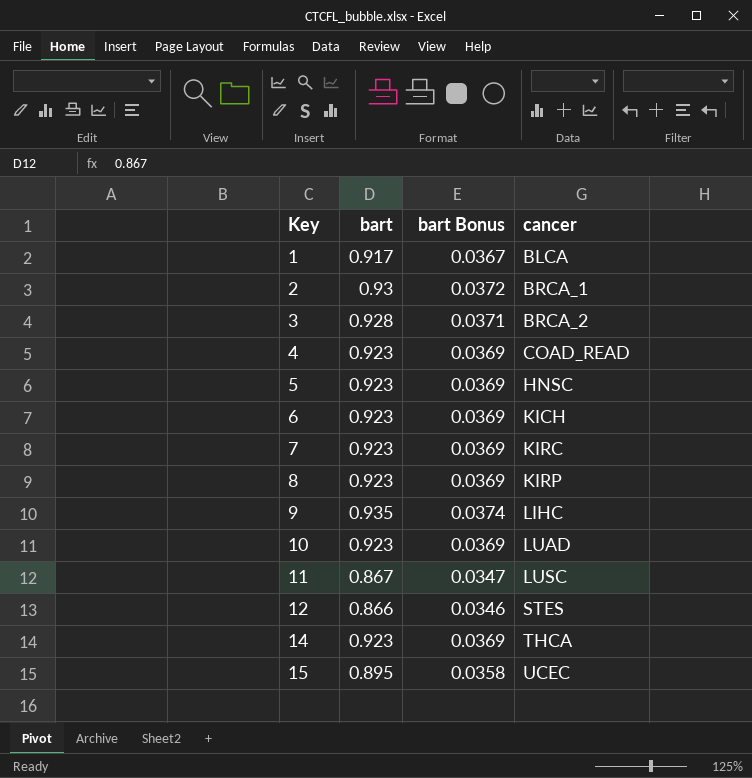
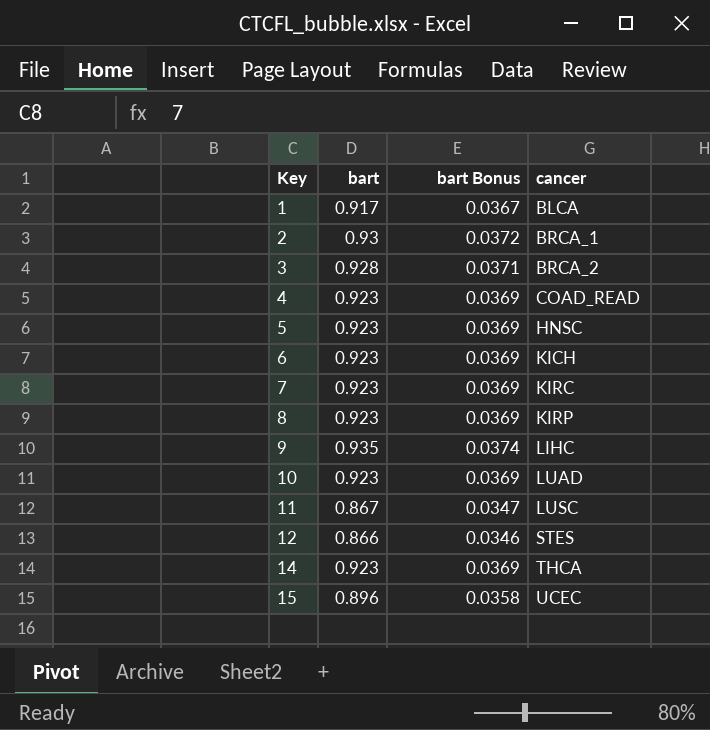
15 | bart: 0.895 -> 0.896

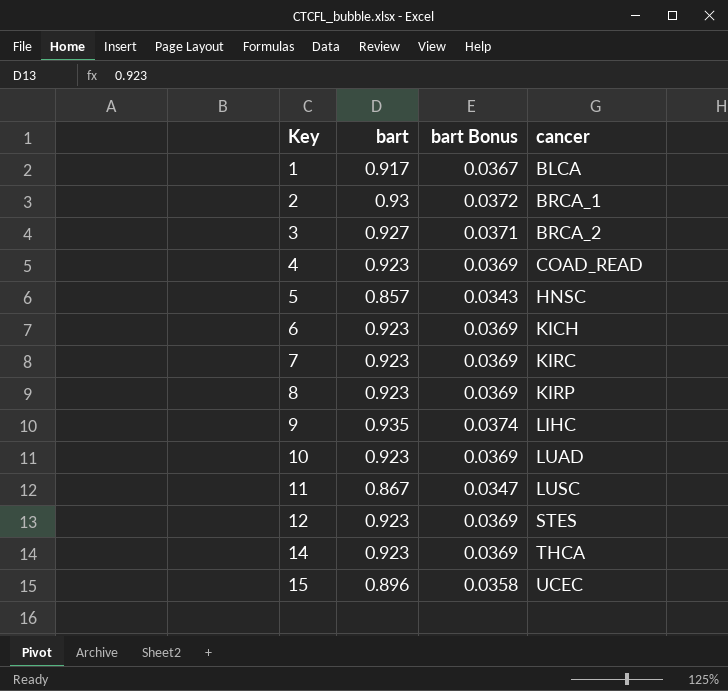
3 | bart: 0.928 -> 0.927
5 | bart: 0.923 -> 0.857
5 | bart Bonus: 0.0369 -> 0.0343
12 | bart: 0.866 -> 0.923
12 | bart Bonus: 0.0346 -> 0.0369

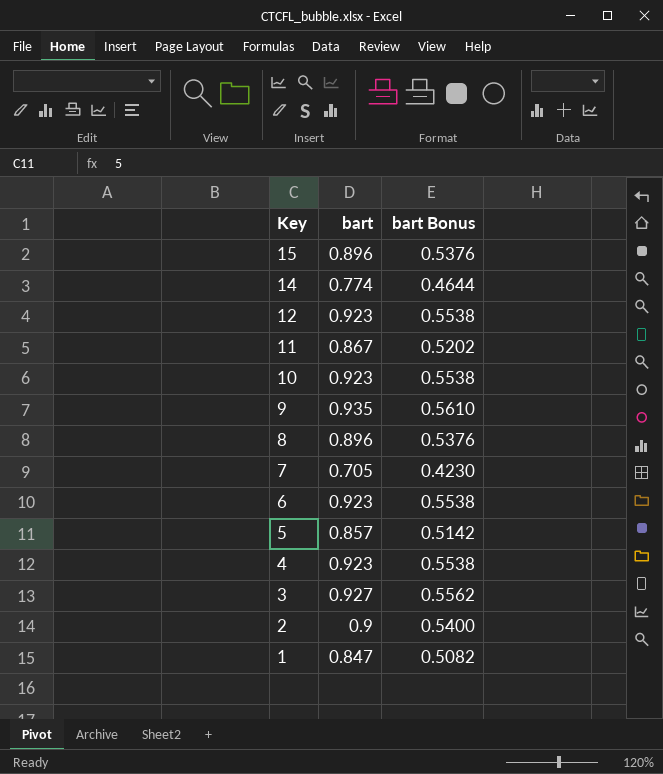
row order: Key ascending -> Key descending
column cancer | position: 4 -> none
column bart Bonus | formula: [bart] * 0.04 -> [bart] * 0.6
14 | bart: 0.923 -> 0.774
8 | bart: 0.923 -> 0.896
7 | bart: 0.923 -> 0.705
2 | bart: 0.93 -> 0.9
1 | bart: 0.917 -> 0.847

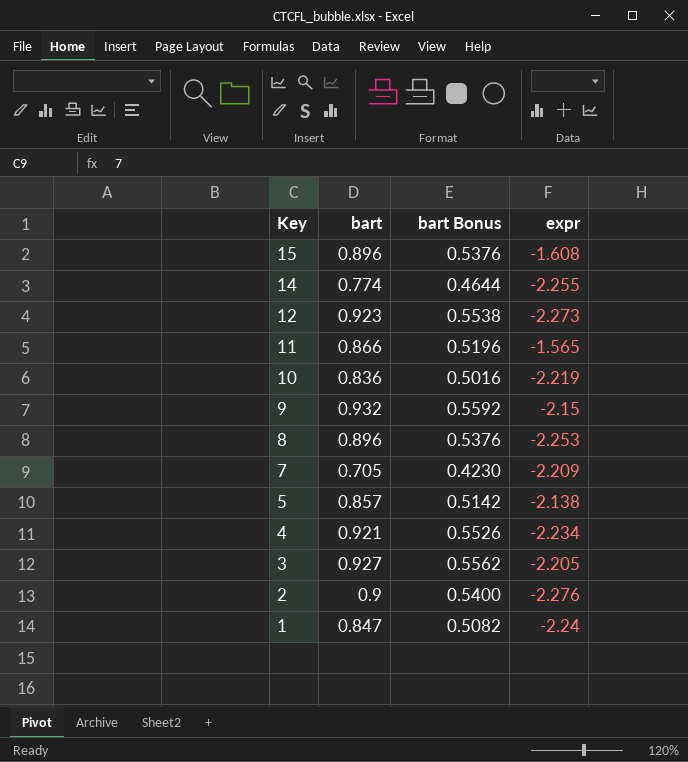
column expr | position: none -> 4
row 6: 0.923 | 0.5538 -> none
11 | bart: 0.867 -> 0.866
11 | bart Bonus: 0.5202 -> 0.5196
10 | bart: 0.923 -> 0.836
10 | bart Bonus: 0.5538 -> 0.5016
9 | bart: 0.935 -> 0.932
9 | bart Bonus: 0.5610 -> 0.5592
4 | bart: 0.923 -> 0.921
4 | bart Bonus: 0.5538 -> 0.5526

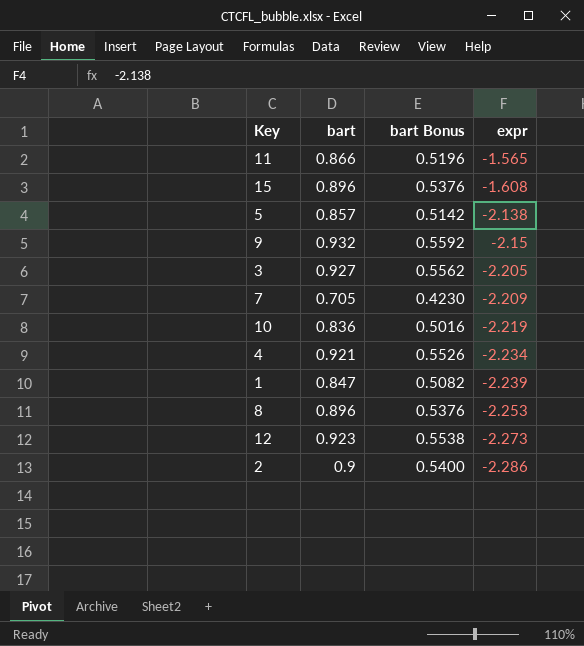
row order: Key descending -> expr descending
row 14: 0.774 | 0.4644 | -2.255 -> none
1 | expr: -2.24 -> -2.239
2 | expr: -2.276 -> -2.286

